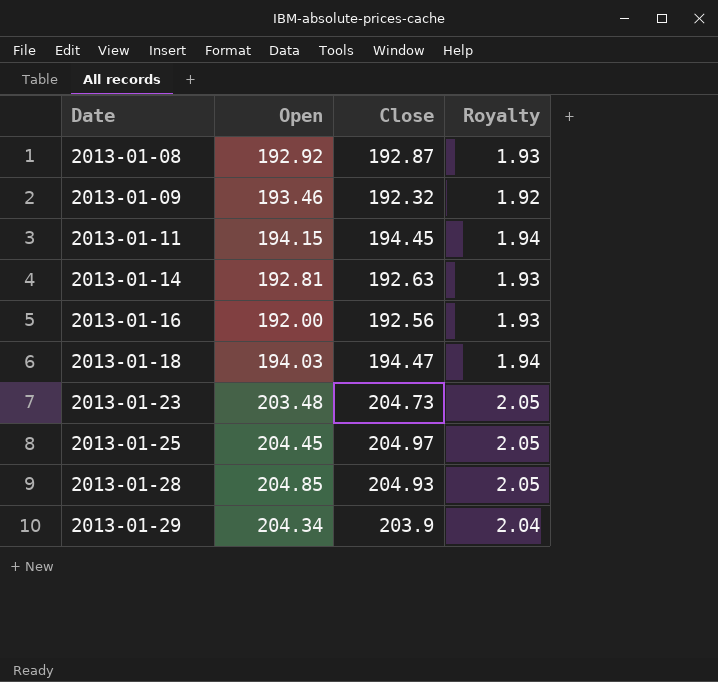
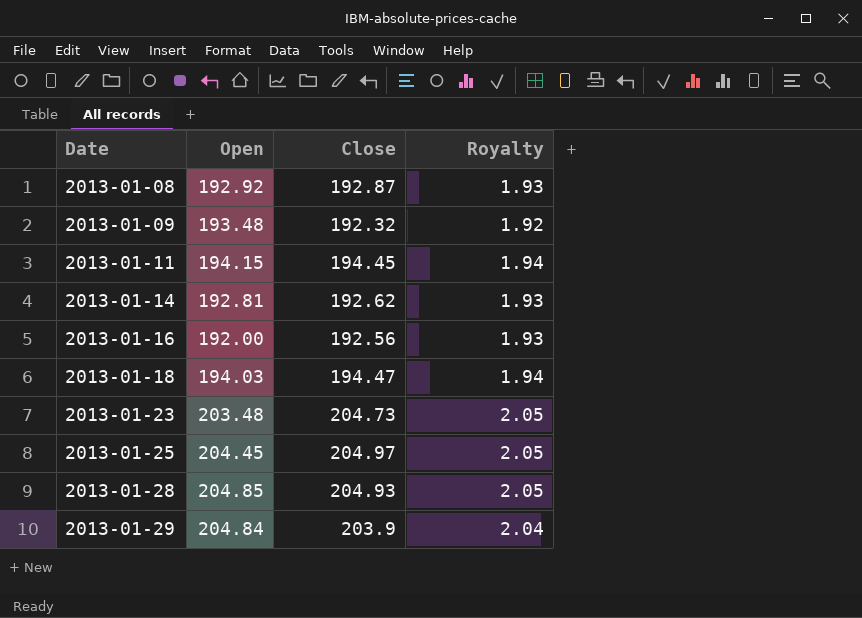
2013-01-09 | Open: 193.46 -> 193.48
2013-01-14 | Close: 192.63 -> 192.62
2013-01-29 | Open: 204.34 -> 204.84

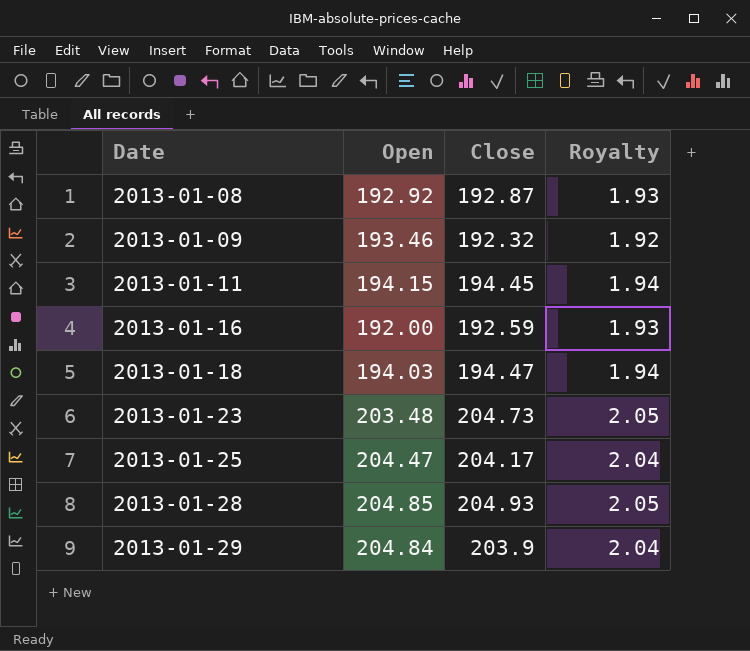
row 2013-01-14: 192.81 | 192.62 | 1.93 -> none
2013-01-09 | Open: 193.48 -> 193.46
2013-01-16 | Close: 192.56 -> 192.59
2013-01-25 | Open: 204.45 -> 204.47
2013-01-25 | Close: 204.97 -> 204.17
2013-01-25 | Royalty: 2.05 -> 2.04

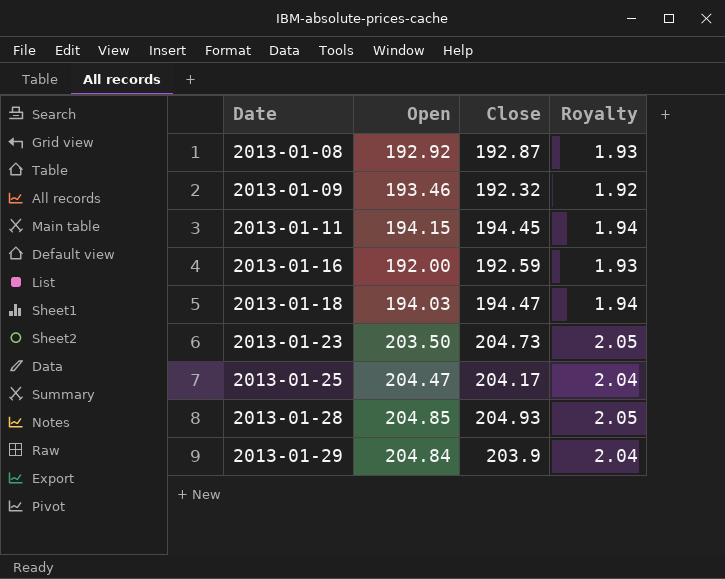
2013-01-23 | Open: 203.48 -> 203.50

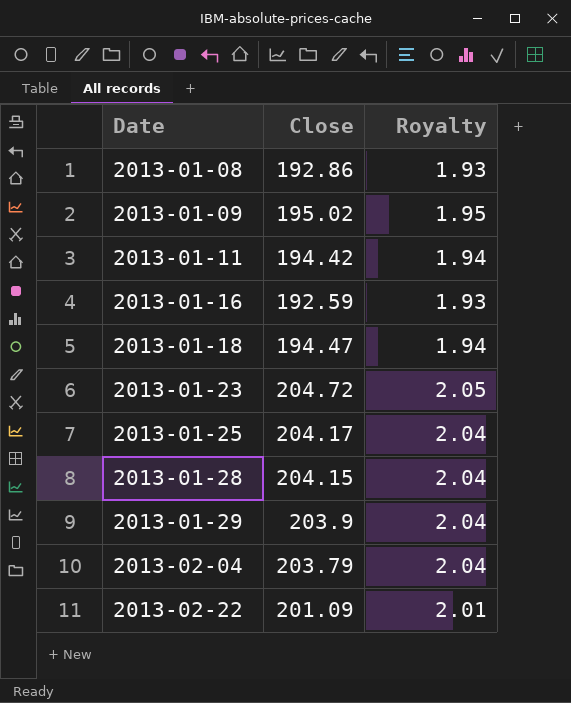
column Open | position: 2 -> none
2013-01-08 | Close: 192.87 -> 192.86
2013-01-09 | Close: 192.32 -> 195.02
2013-01-09 | Royalty: 1.92 -> 1.95
2013-01-11 | Close: 194.45 -> 194.42
2013-01-23 | Close: 204.73 -> 204.72
2013-01-28 | Close: 204.93 -> 204.15
2013-01-28 | Royalty: 2.05 -> 2.04
row 2013-02-04: none -> 203.79 | 2.04
row 2013-02-22: none -> 201.09 | 2.01

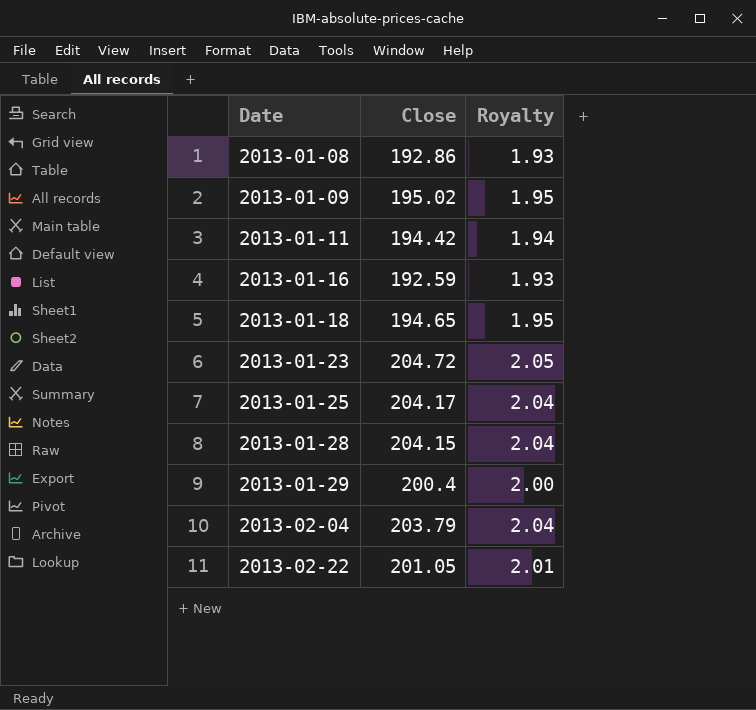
2013-01-18 | Close: 194.47 -> 194.65
2013-01-18 | Royalty: 1.94 -> 1.95
2013-01-29 | Close: 203.9 -> 200.4
2013-01-29 | Royalty: 2.04 -> 2.00
2013-02-22 | Close: 201.09 -> 201.05

